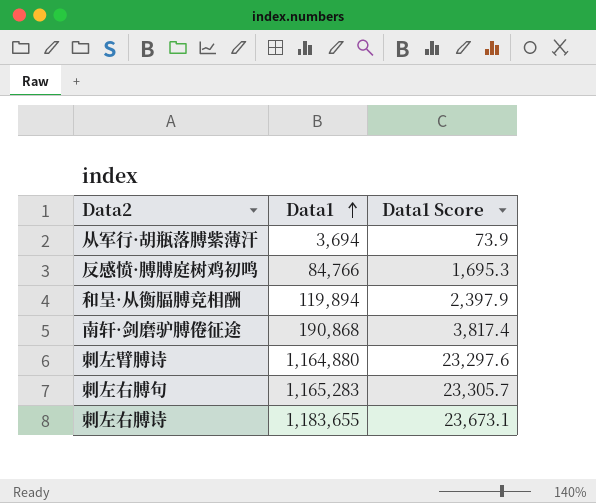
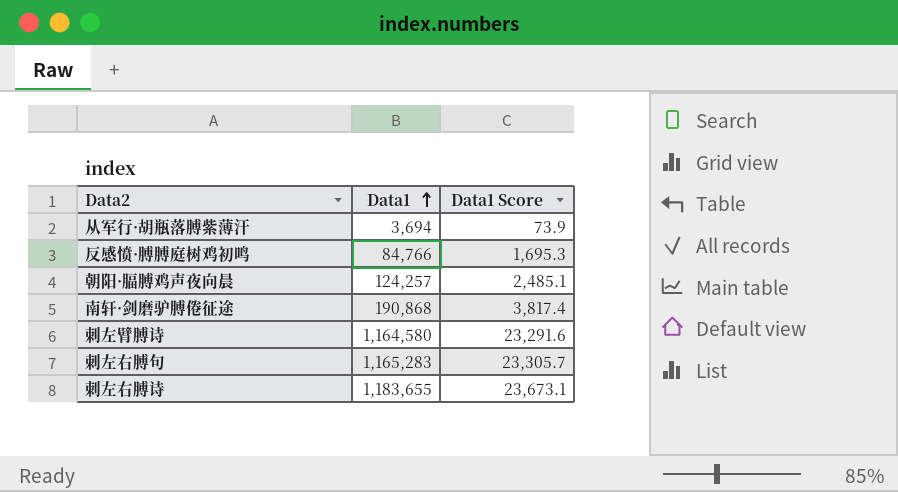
row 和呈·从衡腷膊竞相酬: 119,894 | 2,397.9 -> none
row 朝阳·腷膊鸡声夜向晨: none -> 124,257 | 2,485.1
刺左臂膊诗 | Data1: 1,164,880 -> 1,164,580
刺左臂膊诗 | Data1 Score: 23,297.6 -> 23,291.6

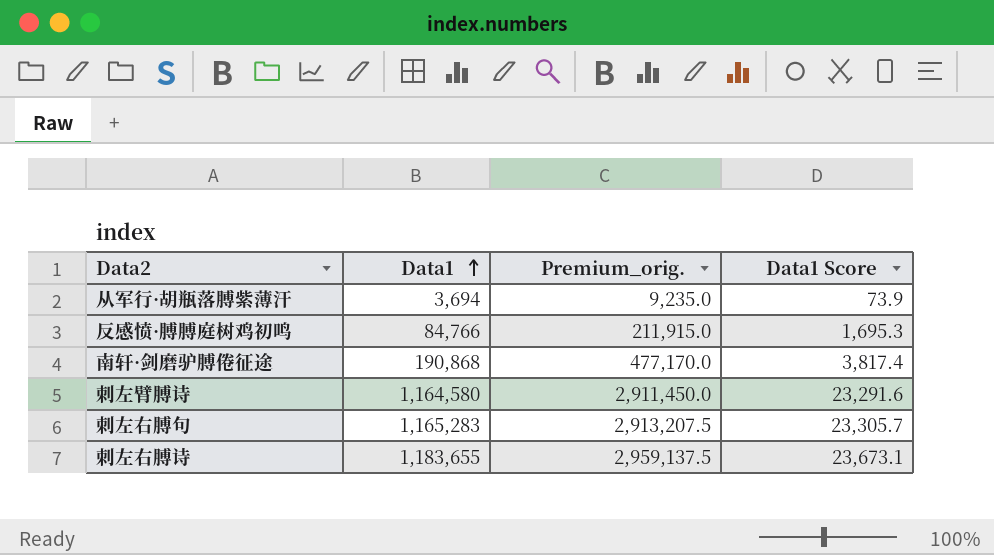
column Premium_orig. | formula: none -> [Data1] * 2.5
row 朝阳·腷膊鸡声夜向晨: 124,257 | 2,485.1 -> none

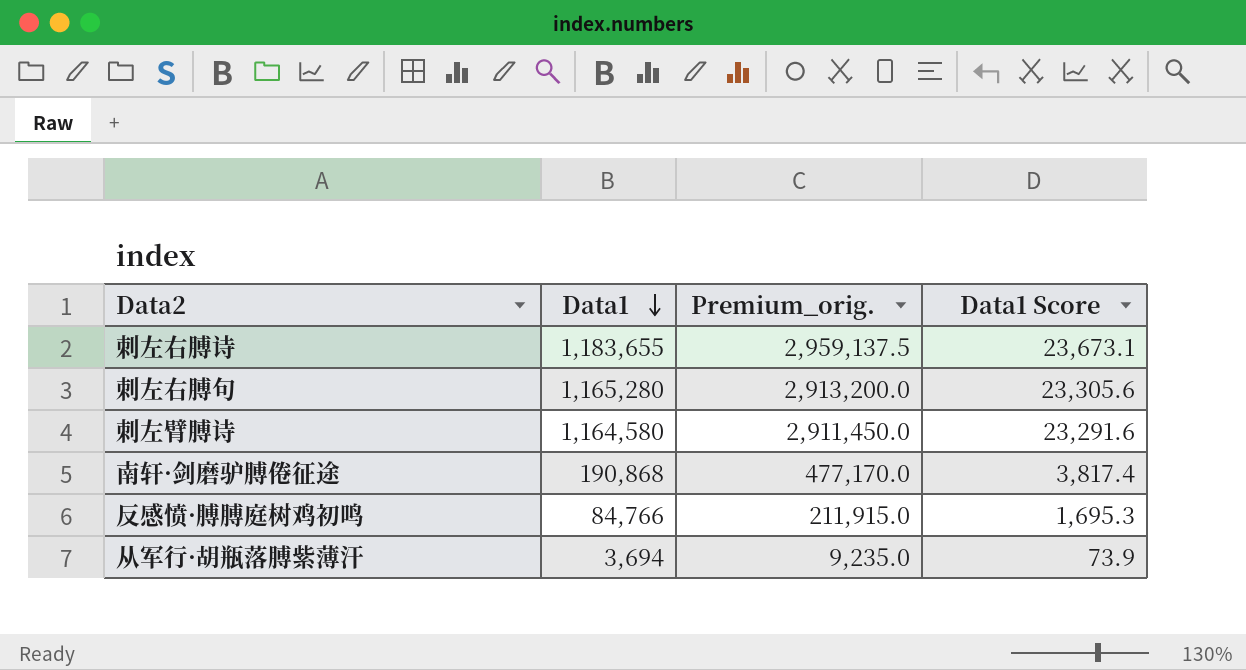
row order: Data1 ascending -> Data1 descending
刺左右膊句 | Data1: 1,165,283 -> 1,165,280
刺左右膊句 | Premium_orig.: 2,913,207.5 -> 2,913,200.0
刺左右膊句 | Data1 Score: 23,305.7 -> 23,305.6

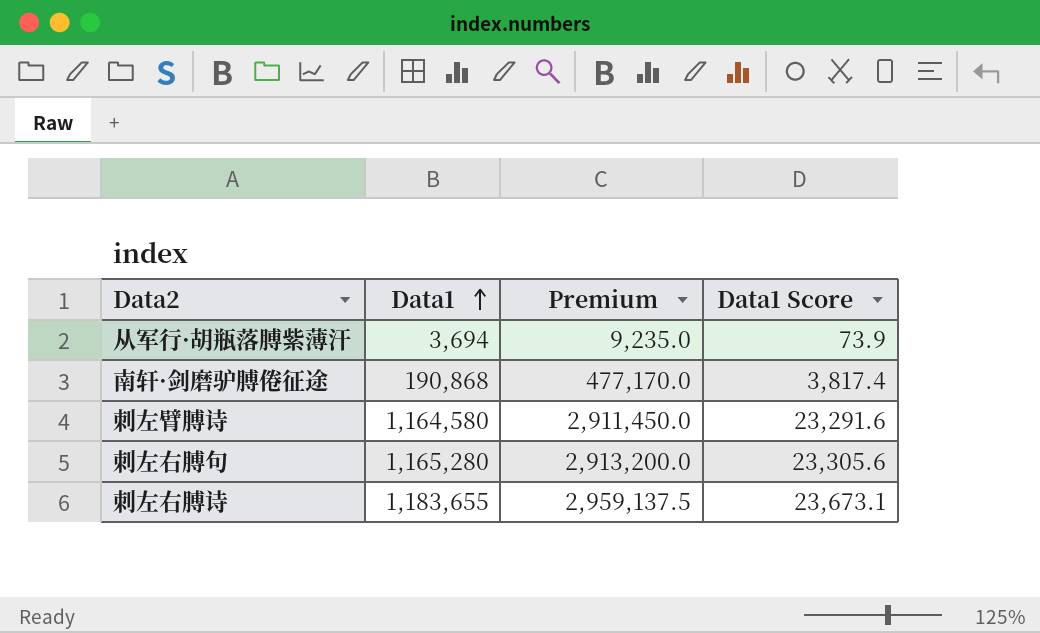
row order: Data1 descending -> Data1 ascending
column name: Premium_orig. -> Premium
row 反感愤·膊膊庭树鸡初鸣: 84,766 | 211,915.0 | 1,695.3 -> none

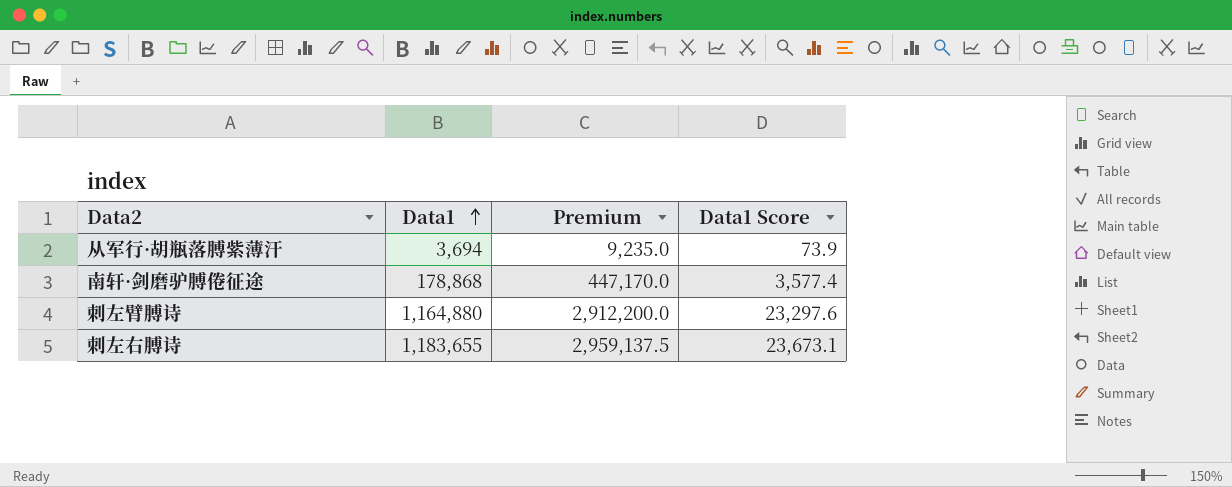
row 刺左右膊句: 1,165,280 | 2,913,200.0 | 23,305.6 -> none
南轩·剑磨驴膊倦征途 | Data1: 190,868 -> 178,868
南轩·剑磨驴膊倦征途 | Premium: 477,170.0 -> 447,170.0
南轩·剑磨驴膊倦征途 | Data1 Score: 3,817.4 -> 3,577.4
刺左臂膊诗 | Data1: 1,164,580 -> 1,164,880
刺左臂膊诗 | Premium: 2,911,450.0 -> 2,912,200.0
刺左臂膊诗 | Data1 Score: 23,291.6 -> 23,297.6

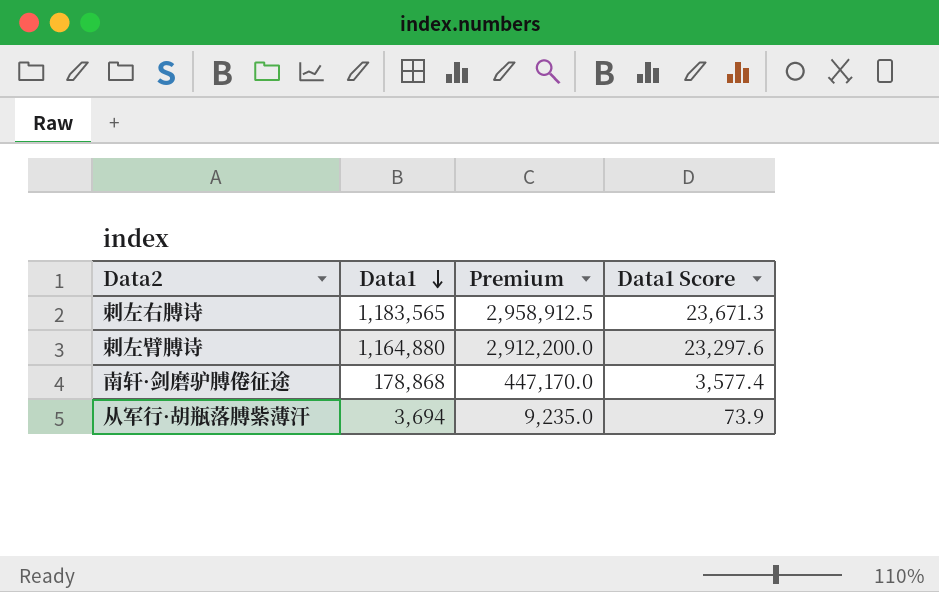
row order: Data1 ascending -> Data1 descending
刺左右膊诗 | Data1: 1,183,655 -> 1,183,565
刺左右膊诗 | Premium: 2,959,137.5 -> 2,958,912.5
刺左右膊诗 | Data1 Score: 23,673.1 -> 23,671.3

